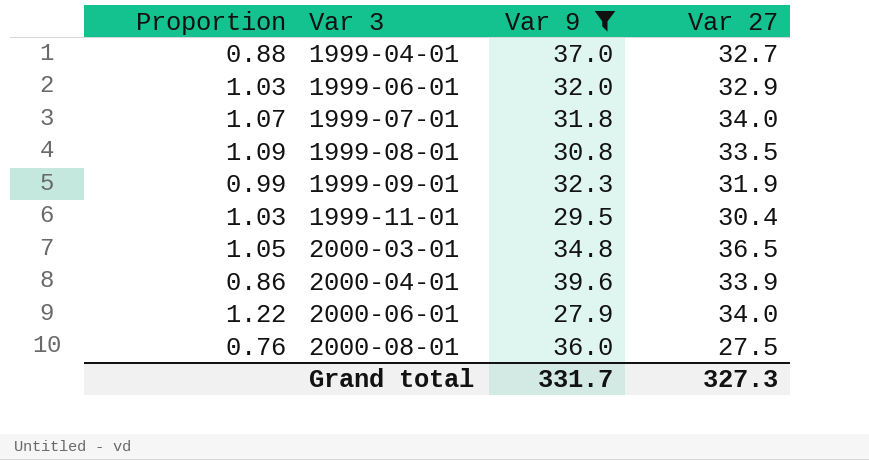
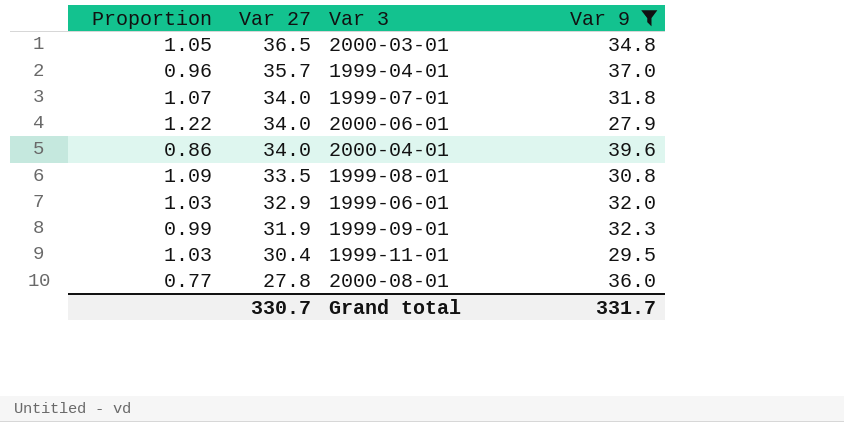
row order: Var 3 ascending -> Var 27 descending
column Var 27 | position: 4 -> 2
1999-04-01 | Proportion: 0.88 -> 0.96
1999-04-01 | Var 27: 32.7 -> 35.7
2000-04-01 | Var 27: 33.9 -> 34.0
2000-08-01 | Proportion: 0.76 -> 0.77
2000-08-01 | Var 27: 27.5 -> 27.8
Grand total | Var 27: 327.3 -> 330.7

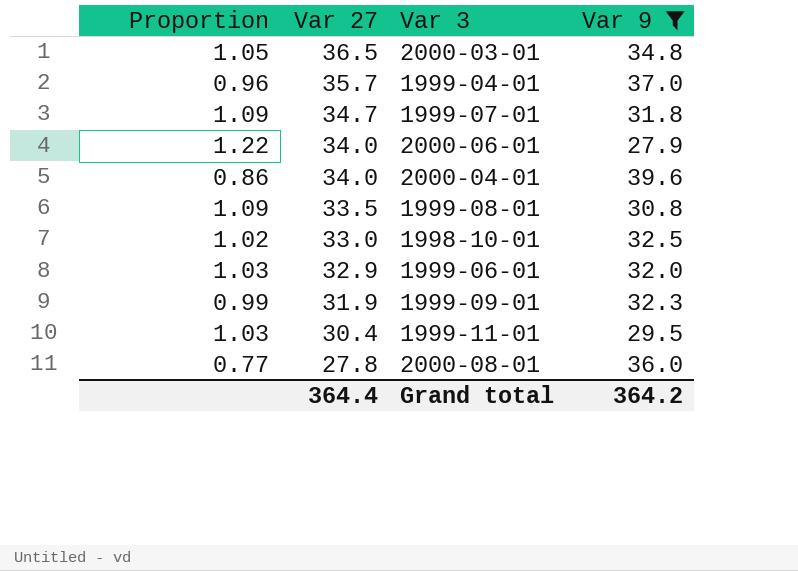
1999-07-01 | Proportion: 1.07 -> 1.09
1999-07-01 | Var 27: 34.0 -> 34.7
row 1998-10-01: none -> 1.02 | 33.0 | 32.5
Grand total | Var 27: 330.7 -> 364.4
Grand total | Var 9: 331.7 -> 364.2

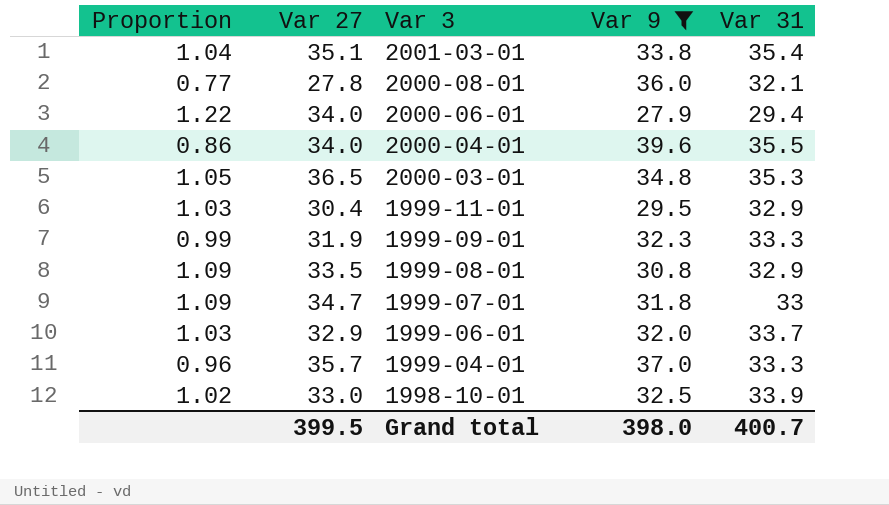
row order: Var 27 descending -> Var 3 descending
column Var 31 | position: none -> 5
row 2001-03-01: none -> 1.04 | 35.1 | 33.8 | 35.4
Grand total | Var 27: 364.4 -> 399.5
Grand total | Var 9: 364.2 -> 398.0

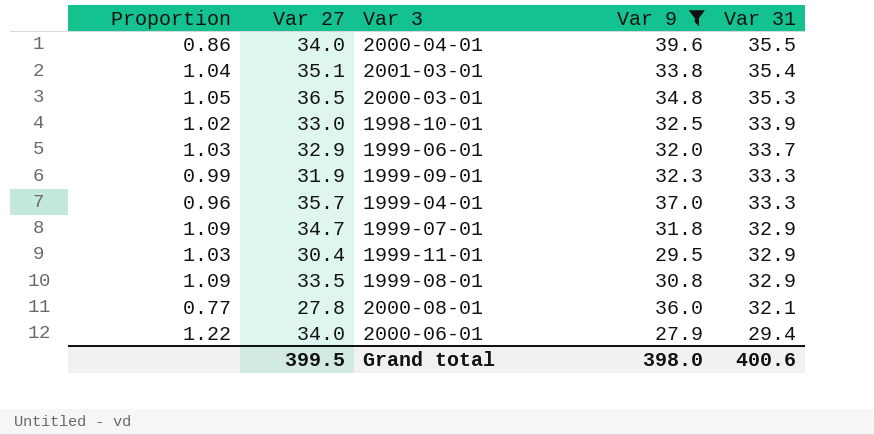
row order: Var 3 descending -> Var 31 descending
1999-07-01 | Var 31: 33 -> 32.9
Grand total | Var 31: 400.7 -> 400.6

